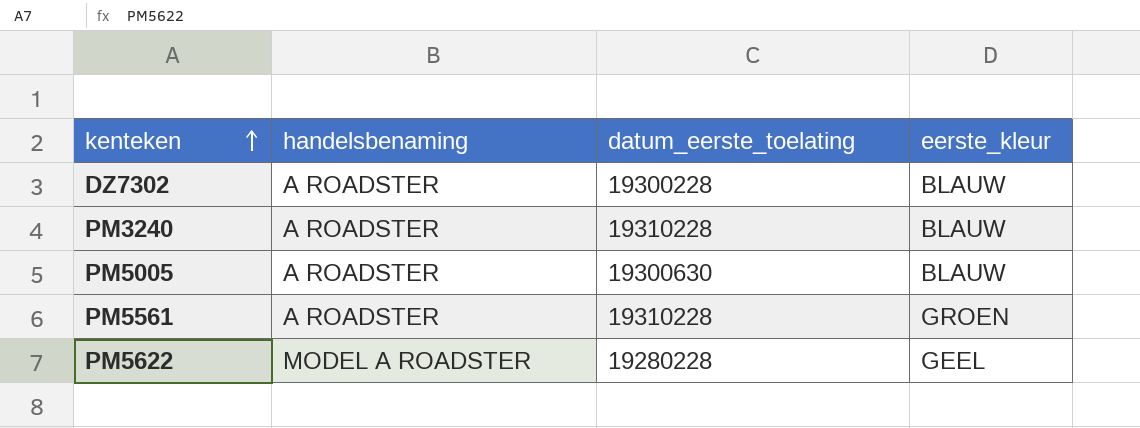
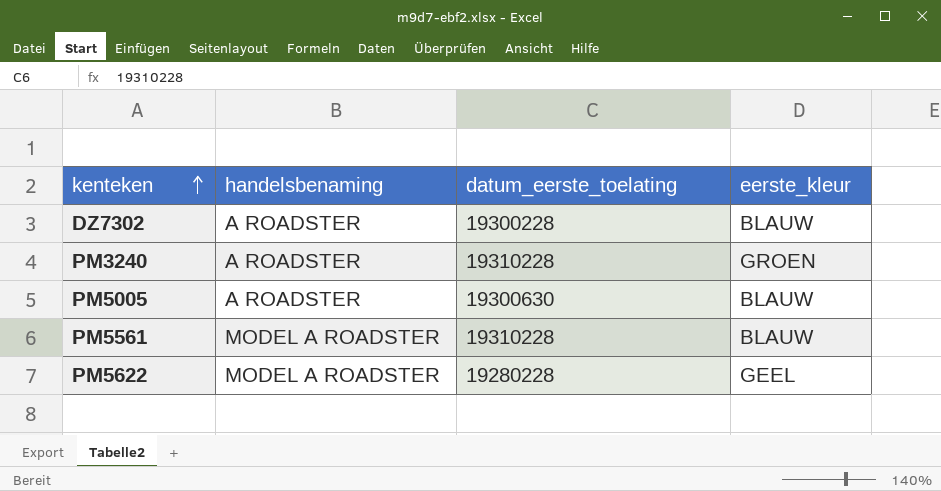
PM3240 | eerste_kleur: BLAUW -> GROEN
PM5561 | handelsbenaming: A ROADSTER -> MODEL A ROADSTER
PM5561 | eerste_kleur: GROEN -> BLAUW

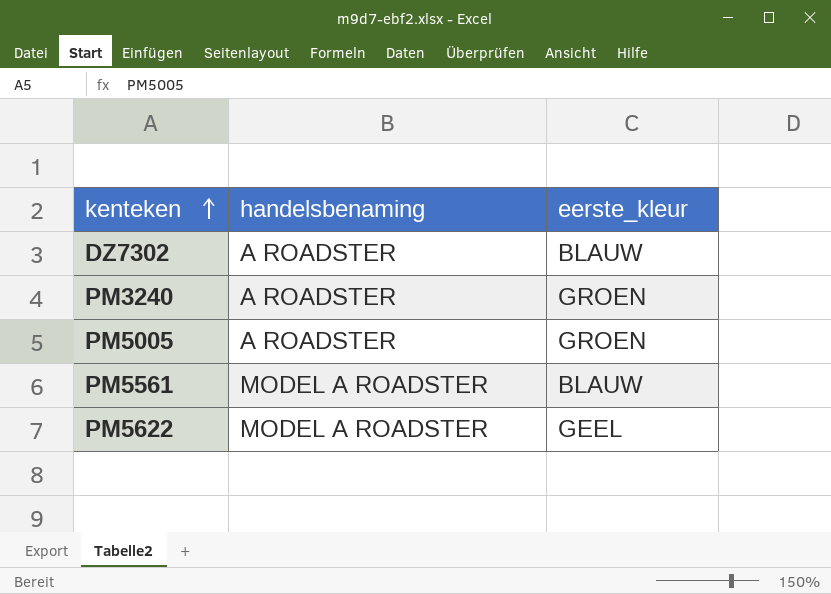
column datum_eerste_toelating | position: 3 -> none
PM5005 | eerste_kleur: BLAUW -> GROEN

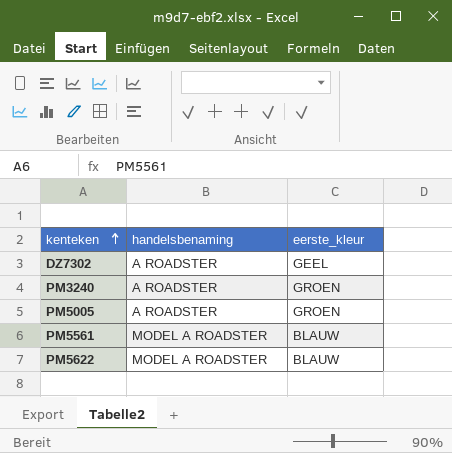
DZ7302 | eerste_kleur: BLAUW -> GEEL
PM5622 | eerste_kleur: GEEL -> BLAUW

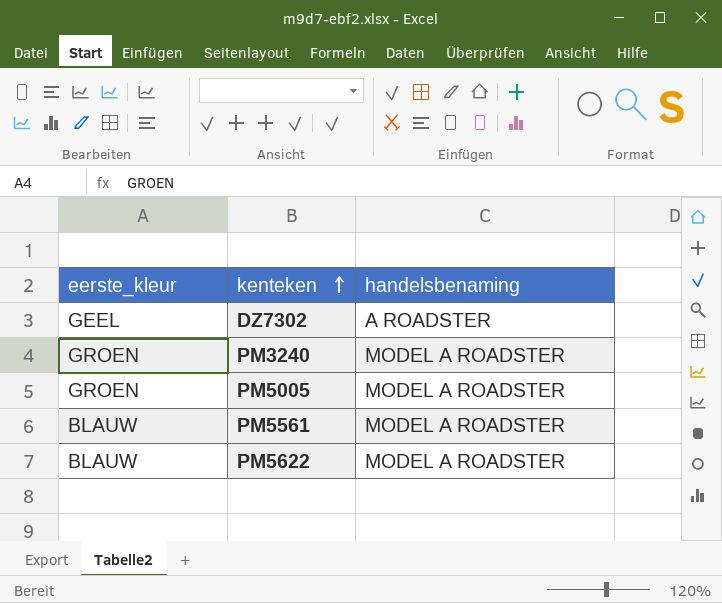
column eerste_kleur | position: 3 -> 1
PM3240 | handelsbenaming: A ROADSTER -> MODEL A ROADSTER
PM5005 | handelsbenaming: A ROADSTER -> MODEL A ROADSTER

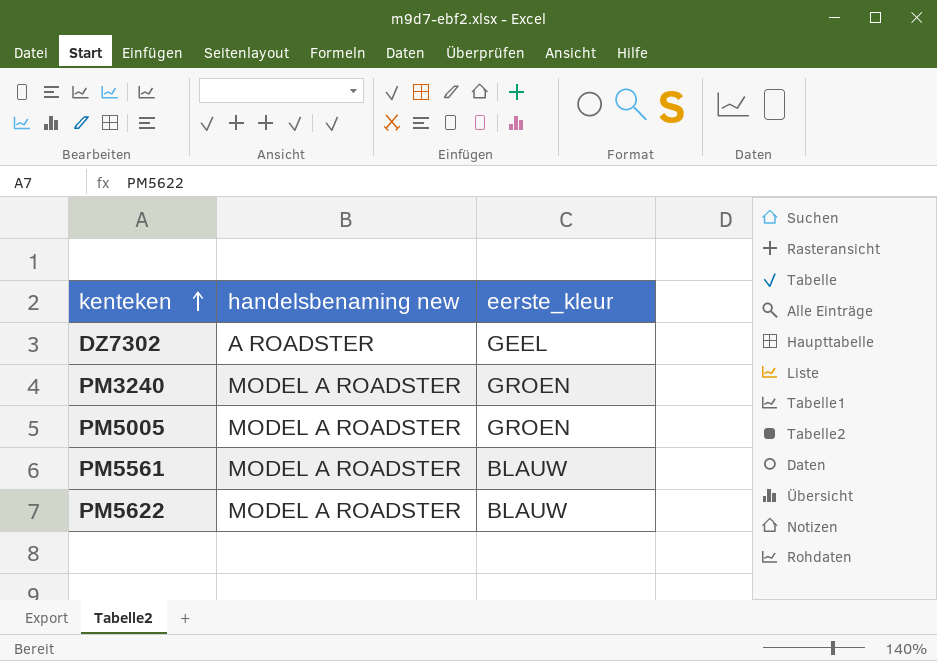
column name: handelsbenaming -> handelsbenaming new
column eerste_kleur | position: 1 -> 3

